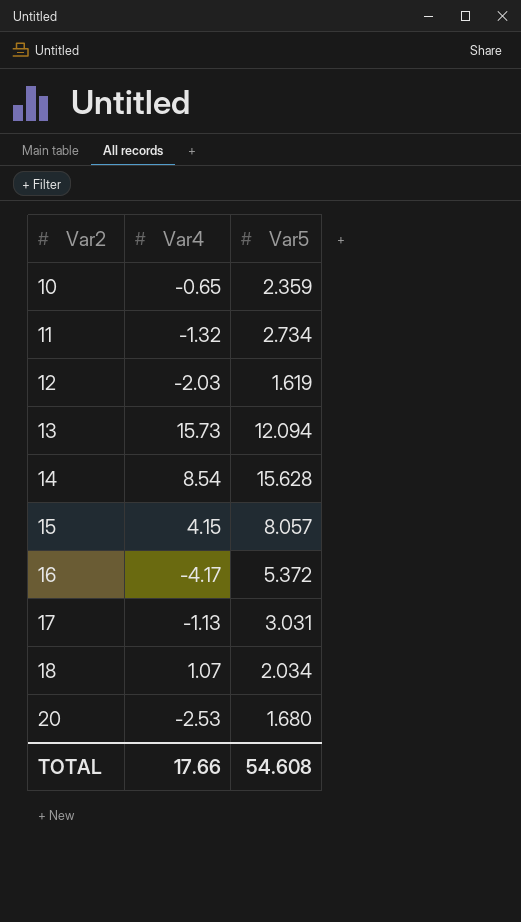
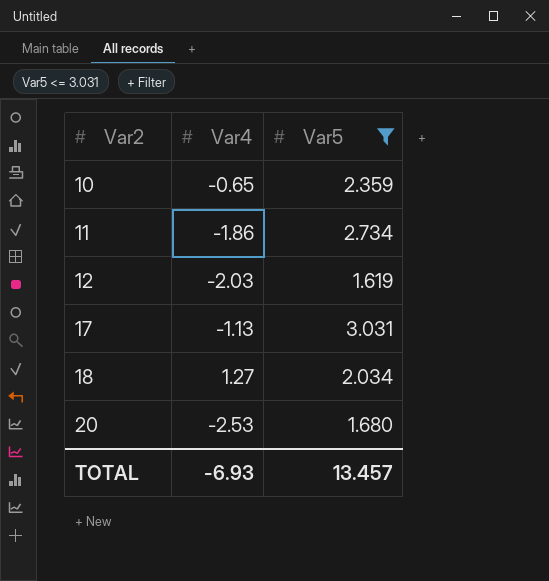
filter: none -> Var5 <= 3.031
11 | Var4: -1.32 -> -1.86
18 | Var4: 1.07 -> 1.27
TOTAL | Var4: 17.66 -> -6.93
TOTAL | Var5: 54.608 -> 13.457

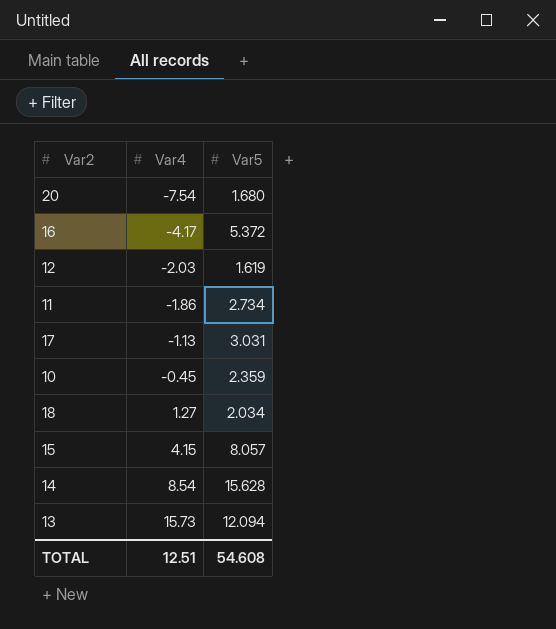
filter: Var5 <= 3.031 -> none
row order: Var2 ascending -> Var4 ascending
20 | Var4: -2.53 -> -7.54
10 | Var4: -0.65 -> -0.45
TOTAL | Var4: -6.93 -> 12.51
TOTAL | Var5: 13.457 -> 54.608

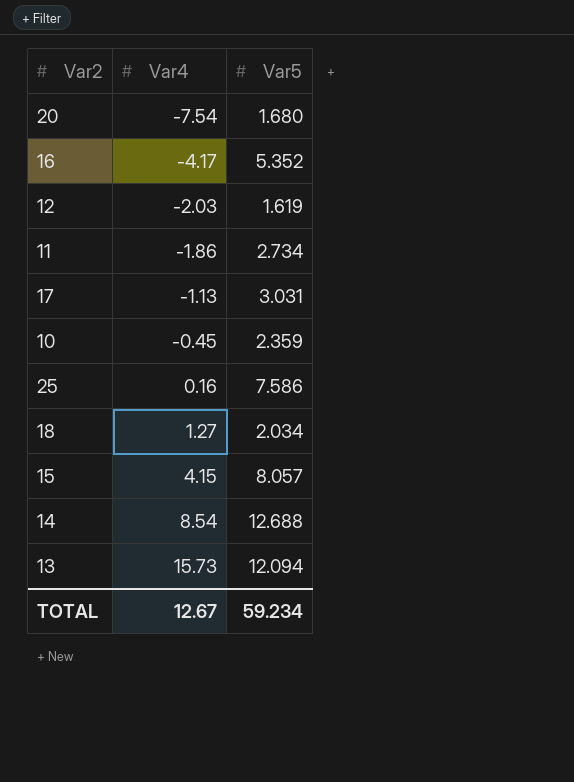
16 | Var5: 5.372 -> 5.352
row 25: none -> 0.16 | 7.586
14 | Var5: 15.628 -> 12.688
TOTAL | Var4: 12.51 -> 12.67
TOTAL | Var5: 54.608 -> 59.234

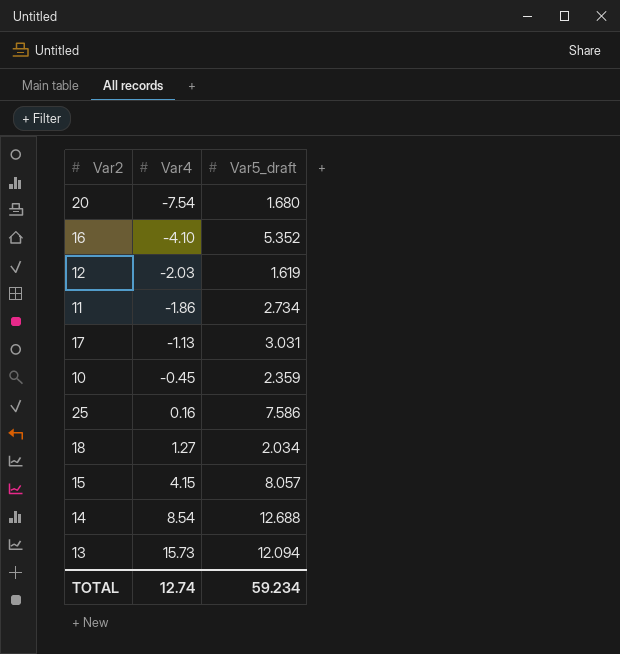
column name: Var5 -> Var5_draft
16 | Var4: -4.17 -> -4.10
TOTAL | Var4: 12.67 -> 12.74

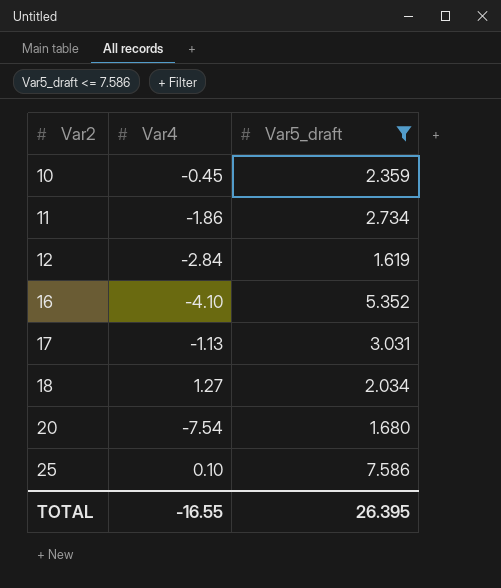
filter: none -> Var5_draft <= 7.586
row order: Var4 ascending -> Var2 ascending
12 | Var4: -2.03 -> -2.84
25 | Var4: 0.16 -> 0.10
TOTAL | Var4: 12.74 -> -16.55
TOTAL | Var5_draft: 59.234 -> 26.395

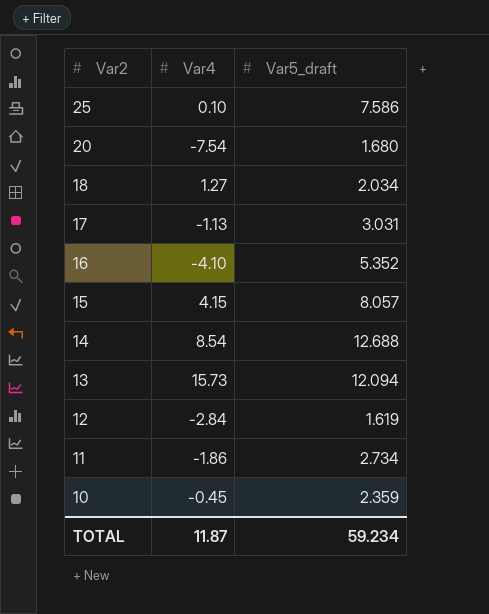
filter: Var5_draft <= 7.586 -> none
row order: Var2 ascending -> Var2 descending
TOTAL | Var4: -16.55 -> 11.87
TOTAL | Var5_draft: 26.395 -> 59.234

